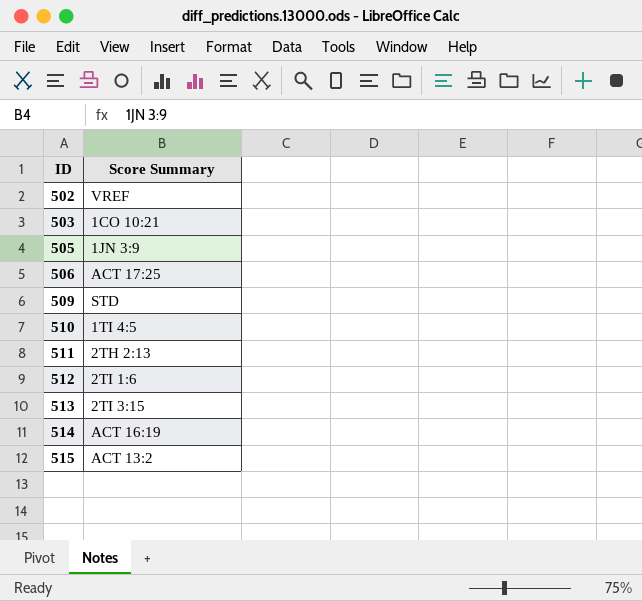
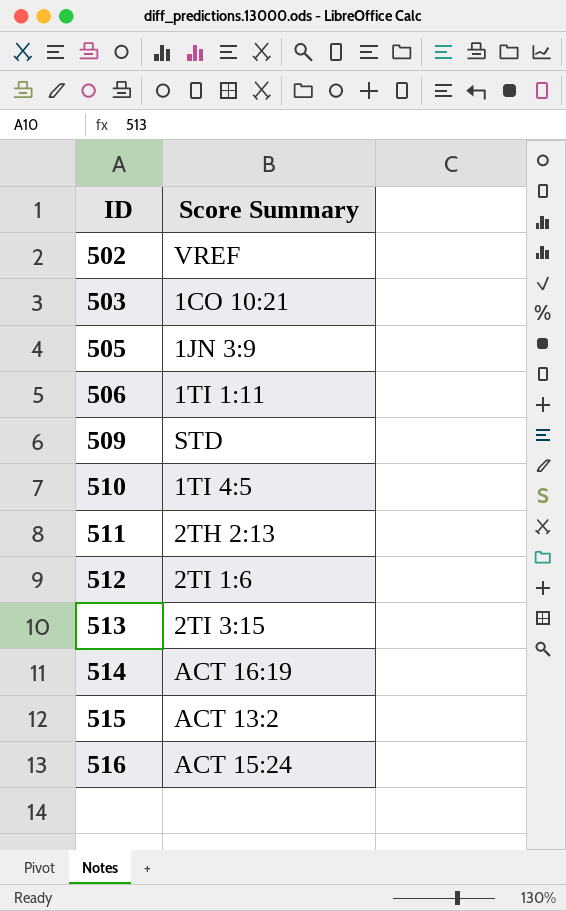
506 | Score Summary: ACT 17:25 -> 1TI 1:11
row 516: none -> ACT 15:24

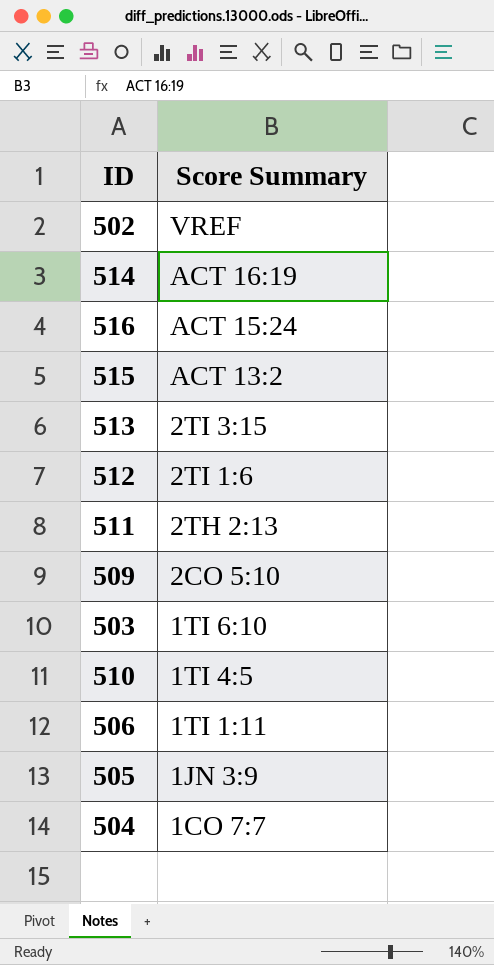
row order: ID ascending -> Score Summary descending
509 | Score Summary: STD -> 2CO 5:10
503 | Score Summary: 1CO 10:21 -> 1TI 6:10
row 504: none -> 1CO 7:7

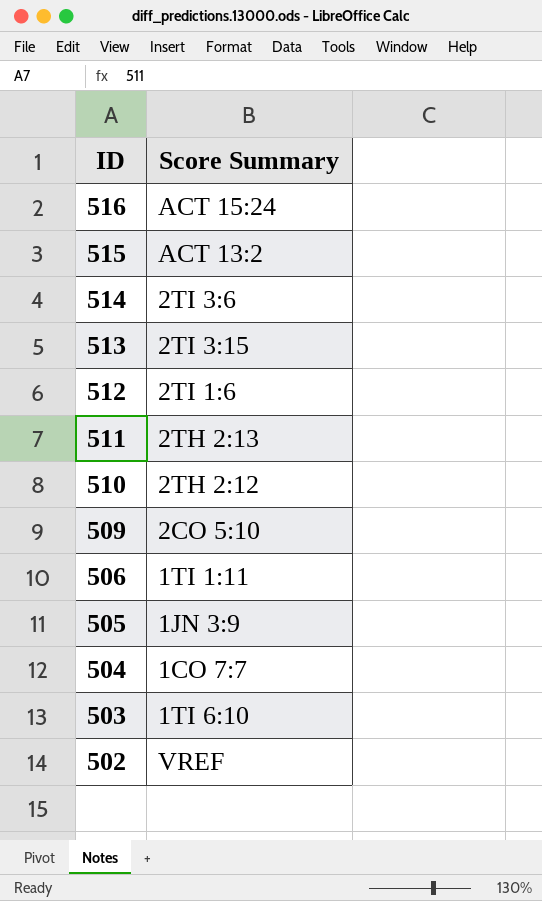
row order: Score Summary descending -> ID descending
514 | Score Summary: ACT 16:19 -> 2TI 3:6
510 | Score Summary: 1TI 4:5 -> 2TH 2:12

